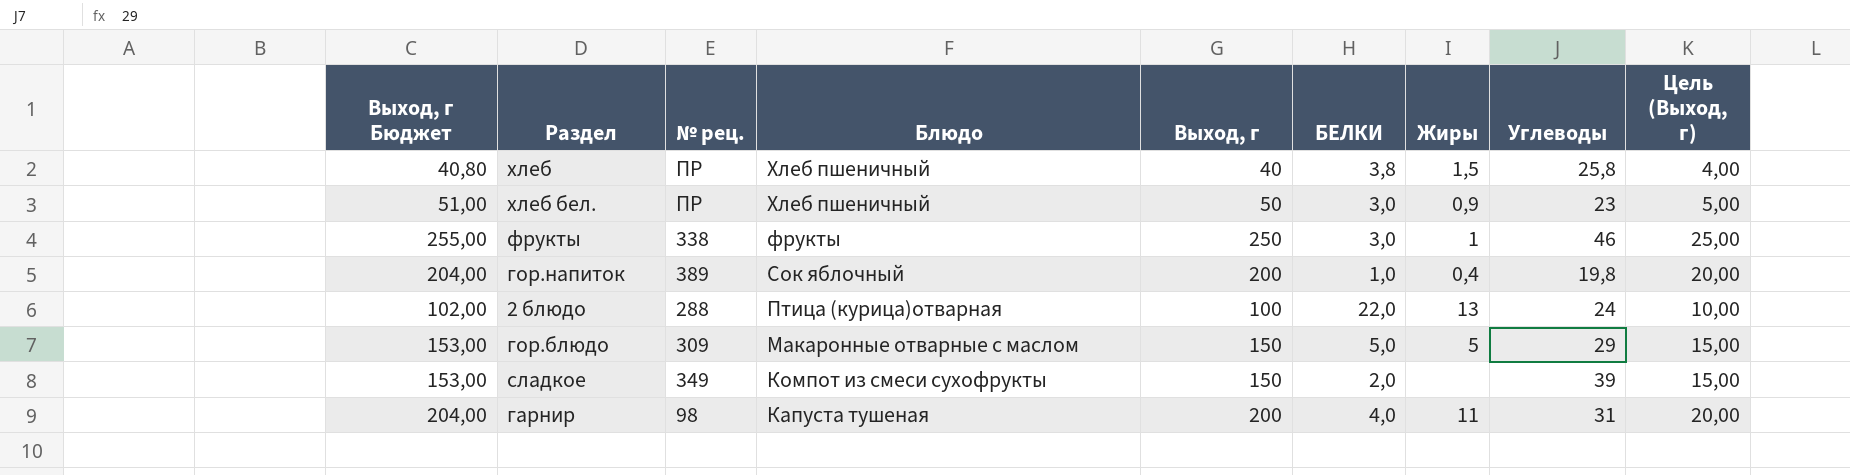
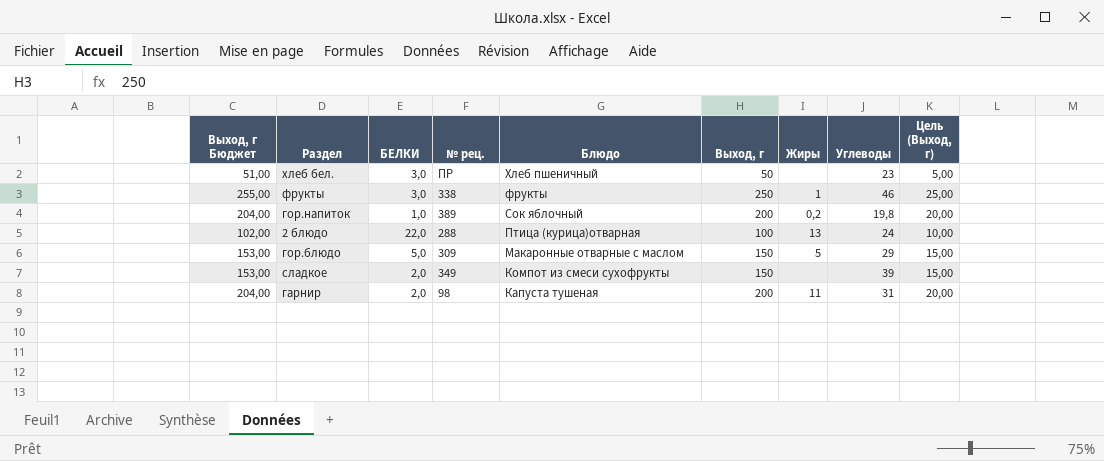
column БЕЛКИ | position: 6 -> 3
row хлеб: 40,80 | ПР | Хлеб пшеничный | 40 | 3,8 | 1,5 | 25,8 | 4,00 -> none
хлеб бел. | Жиры: 0,9 -> none
гор.напиток | Жиры: 0,4 -> 0,2
гарнир | БЕЛКИ: 4,0 -> 2,0

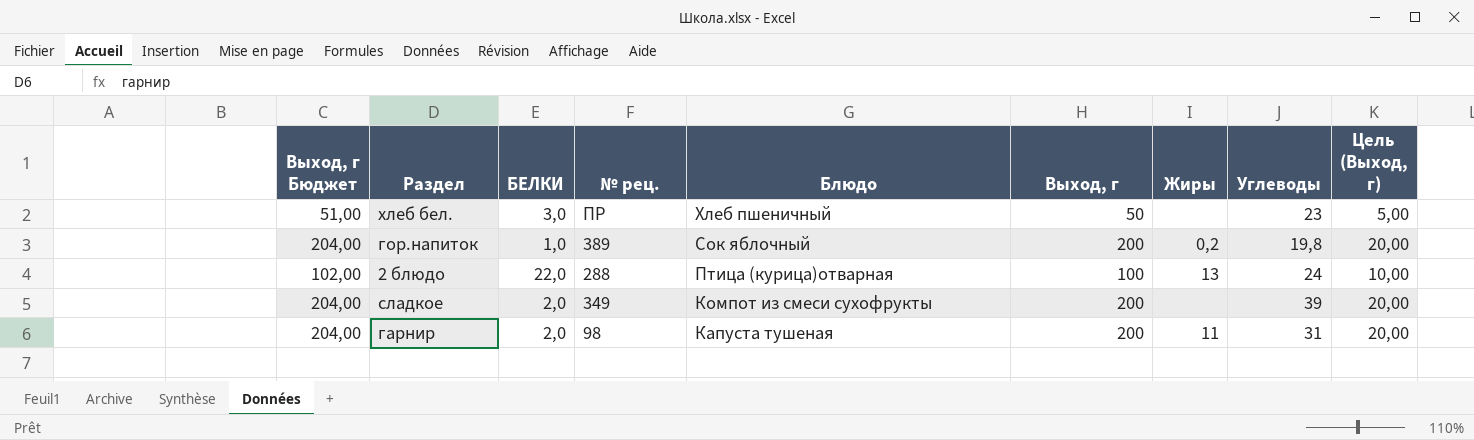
row фрукты: 255,00 | 3,0 | 338 | фрукты | 250 | 1 | 46 | 25,00 -> none
row гор.блюдо: 153,00 | 5,0 | 309 | Макаронные отварные с маслом | 150 | 5 | 29 | 15,00 -> none
сладкое | Выход, г Бюджет: 153,00 -> 204,00
сладкое | Выход, г: 150 -> 200
сладкое | Цель (Выход, г): 15,00 -> 20,00

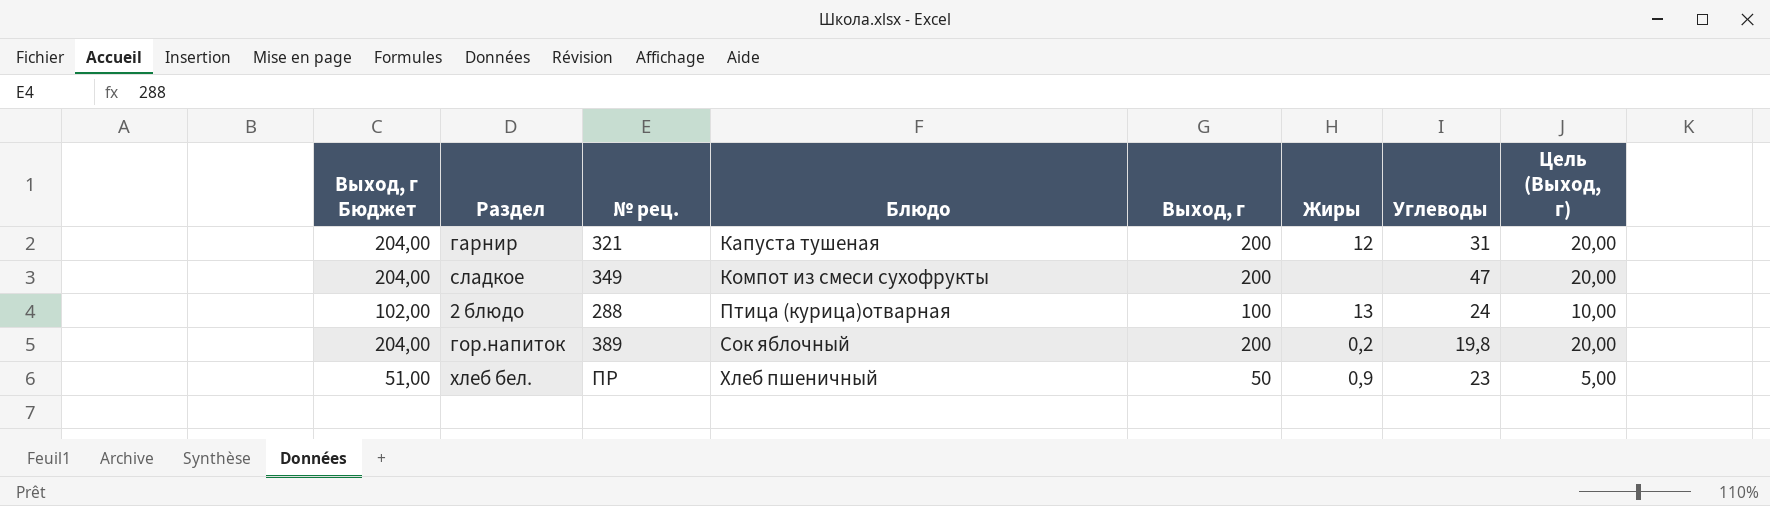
row order: Блюдо descending -> Блюдо ascending
column БЕЛКИ | position: 3 -> none
гарнир | № рец.: 98 -> 321
гарнир | Жиры: 11 -> 12
сладкое | Углеводы: 39 -> 47
хлеб бел. | Жиры: none -> 0,9

